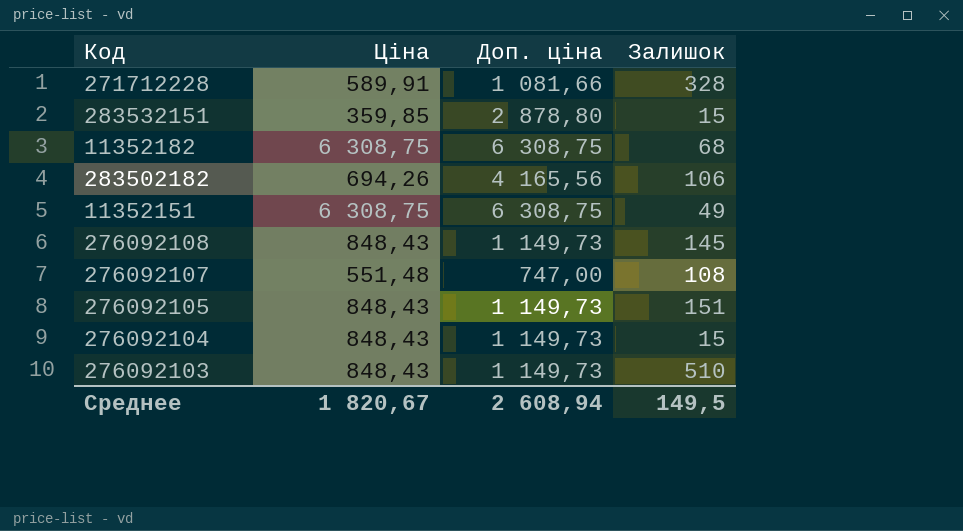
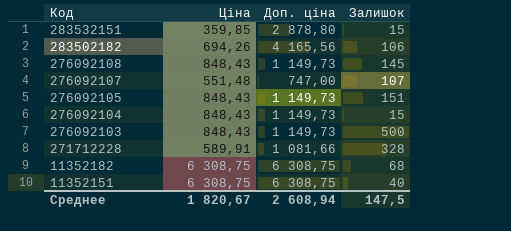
row order: none -> Код descending
276092107 | Залишок: 108 -> 107
276092103 | Залишок: 510 -> 500
11352151 | Залишок: 49 -> 40
Среднее | Залишок: 149,5 -> 147,5

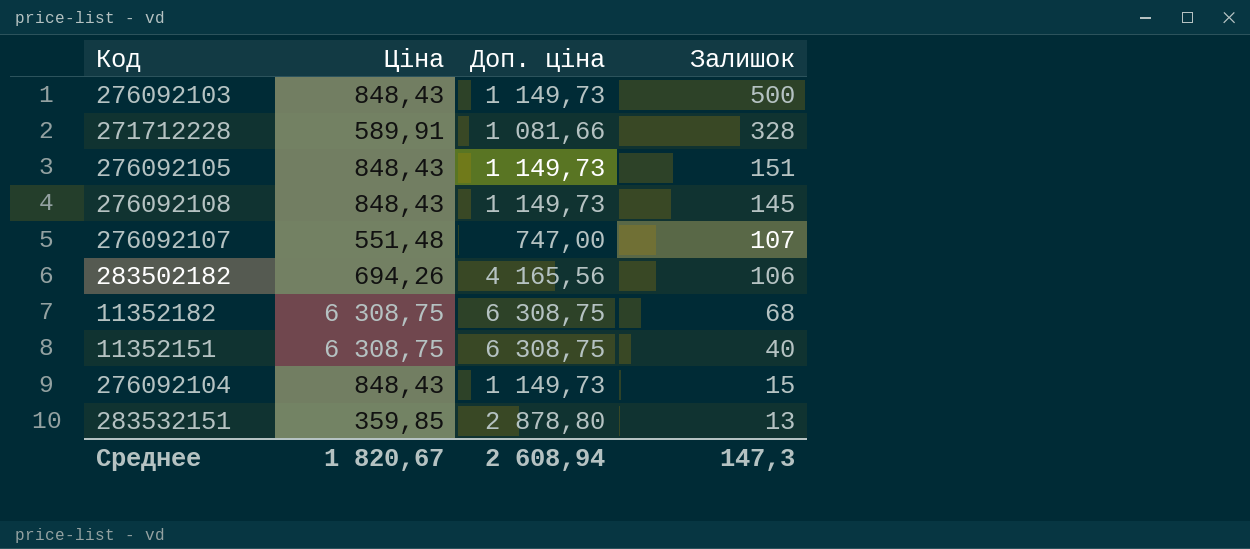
row order: Код descending -> Залишок descending
283532151 | Залишок: 15 -> 13
Среднее | Залишок: 147,5 -> 147,3

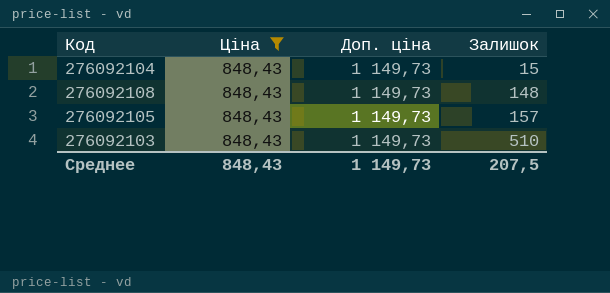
filter: none -> Ціна = 848,43
row order: Залишок descending -> Залишок ascending
276092108 | Залишок: 145 -> 148
276092105 | Залишок: 151 -> 157
276092103 | Залишок: 500 -> 510
Среднее | Ціна: 1 820,67 -> 848,43
Среднее | Доп. ціна: 2 608,94 -> 1 149,73
Среднее | Залишок: 147,3 -> 207,5

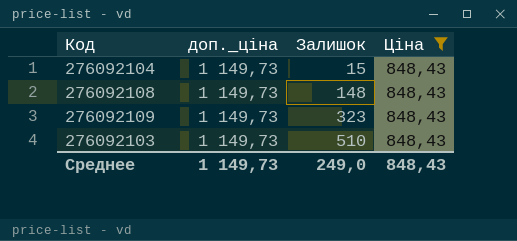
column name: Доп. ціна -> доп._ціна
column Ціна | position: 2 -> 4
row 276092105: 848,43 | 1 149,73 | 157 -> none
row 276092109: none -> 1 149,73 | 323 | 848,43
Среднее | Залишок: 207,5 -> 249,0

